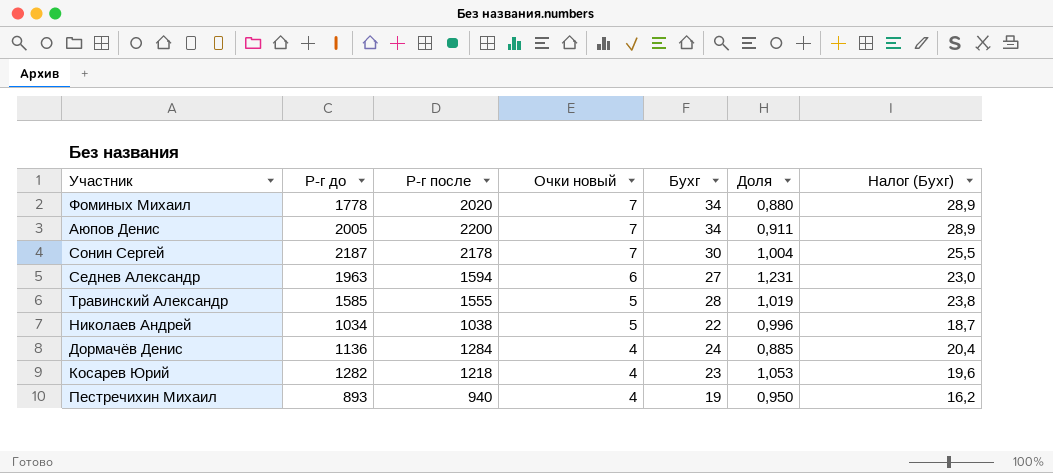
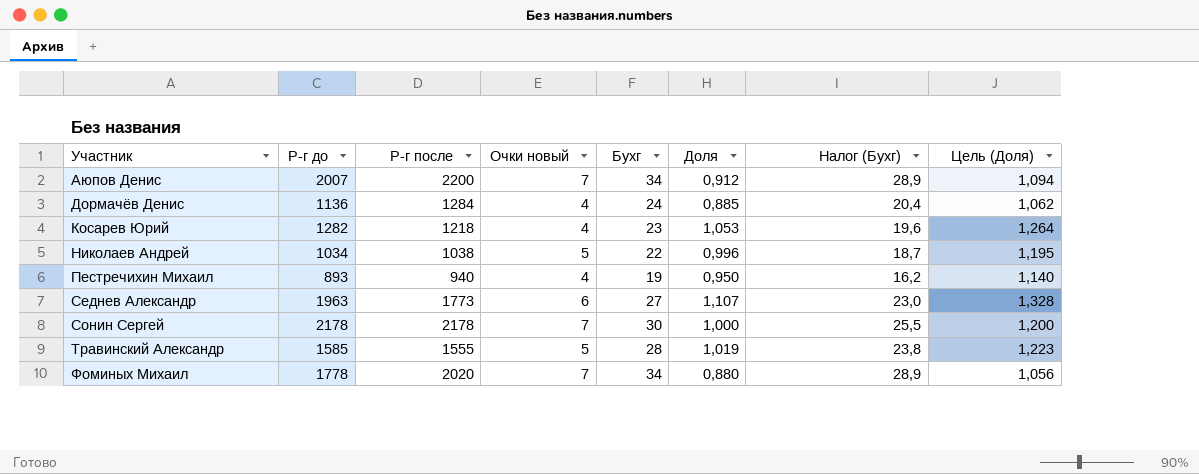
row order: Очки новый descending -> Участник ascending
column Цель (Доля) | formula: none -> [Доля] * 1,2
Аюпов Денис | Р-г до: 2005 -> 2007
Аюпов Денис | Доля: 0,911 -> 0,912
Седнев Александр | Р-г после: 1594 -> 1773
Седнев Александр | Доля: 1,231 -> 1,107
Сонин Сергей | Р-г до: 2187 -> 2178
Сонин Сергей | Доля: 1,004 -> 1,000

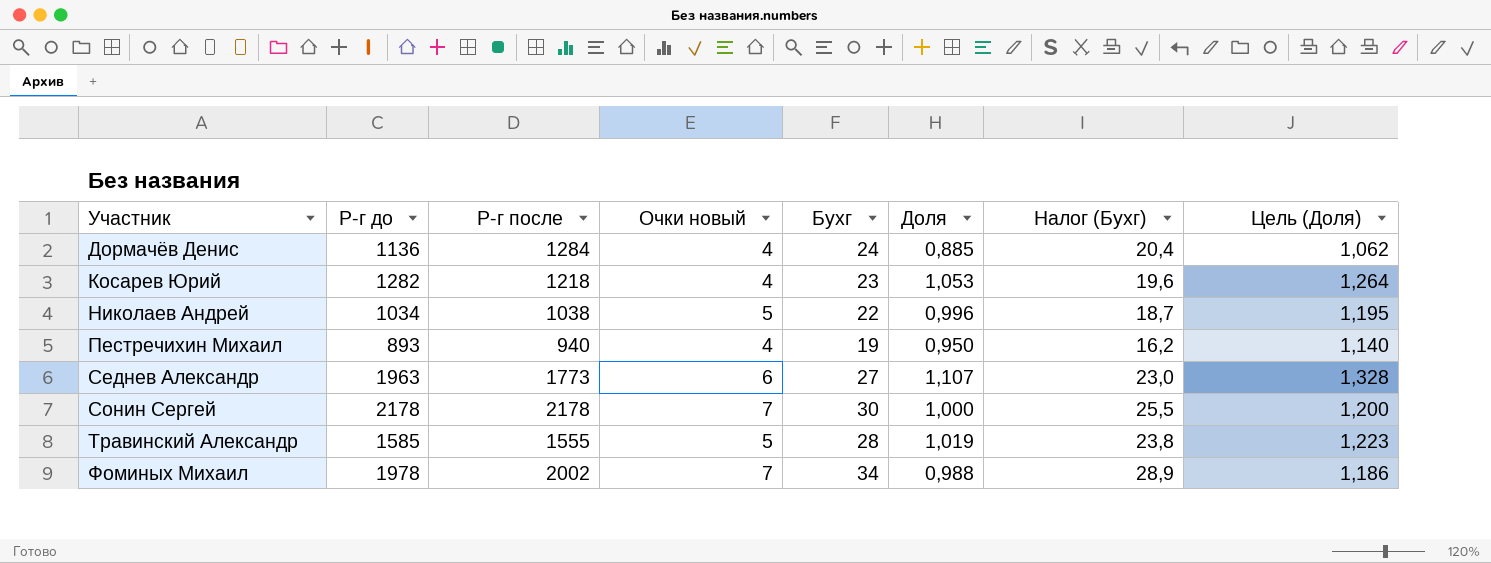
row Аюпов Денис: 2007 | 2200 | 7 | 34 | 0,912 | 28,9 | 1,094 -> none
Фоминых Михаил | Р-г до: 1778 -> 1978
Фоминых Михаил | Р-г после: 2020 -> 2002
Фоминых Михаил | Доля: 0,880 -> 0,988
Фоминых Михаил | Цель (Доля): 1,056 -> 1,186

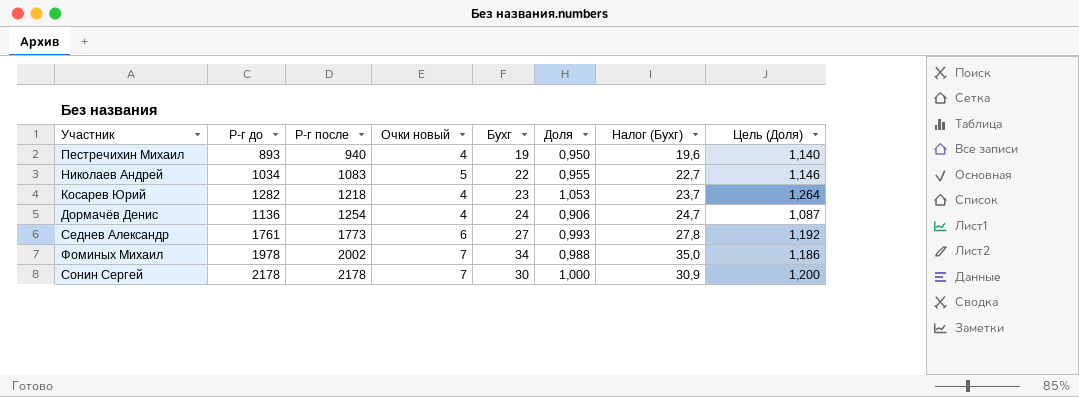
row order: Участник ascending -> Р-г после ascending
column Налог (Бухг) | formula: [Бухг] * 0,85 -> [Бухг] * 1,03
row Травинский Александр: 1585 | 1555 | 5 | 28 | 1,019 | 23,8 | 1,223 -> none
Николаев Андрей | Р-г после: 1038 -> 1083
Николаев Андрей | Доля: 0,996 -> 0,955
Николаев Андрей | Цель (Доля): 1,195 -> 1,146
Дормачёв Денис | Р-г после: 1284 -> 1254
Дормачёв Денис | Доля: 0,885 -> 0,906
Дормачёв Денис | Цель (Доля): 1,062 -> 1,087
Седнев Александр | Р-г до: 1963 -> 1761
Седнев Александр | Доля: 1,107 -> 0,993
Седнев Александр | Цель (Доля): 1,328 -> 1,192

